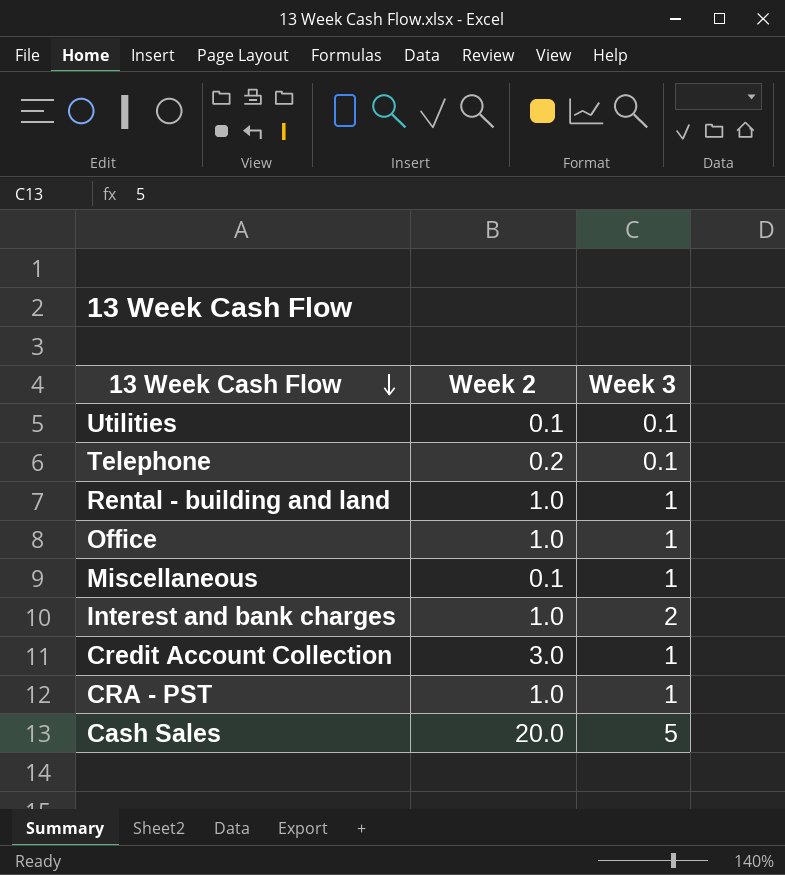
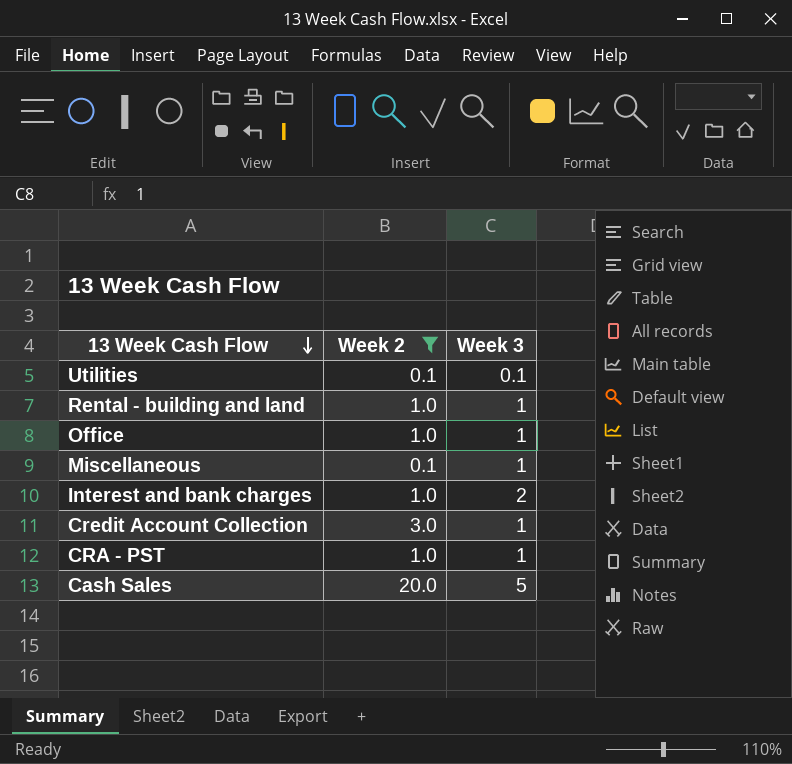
filter: none -> Week 2 != 0.2

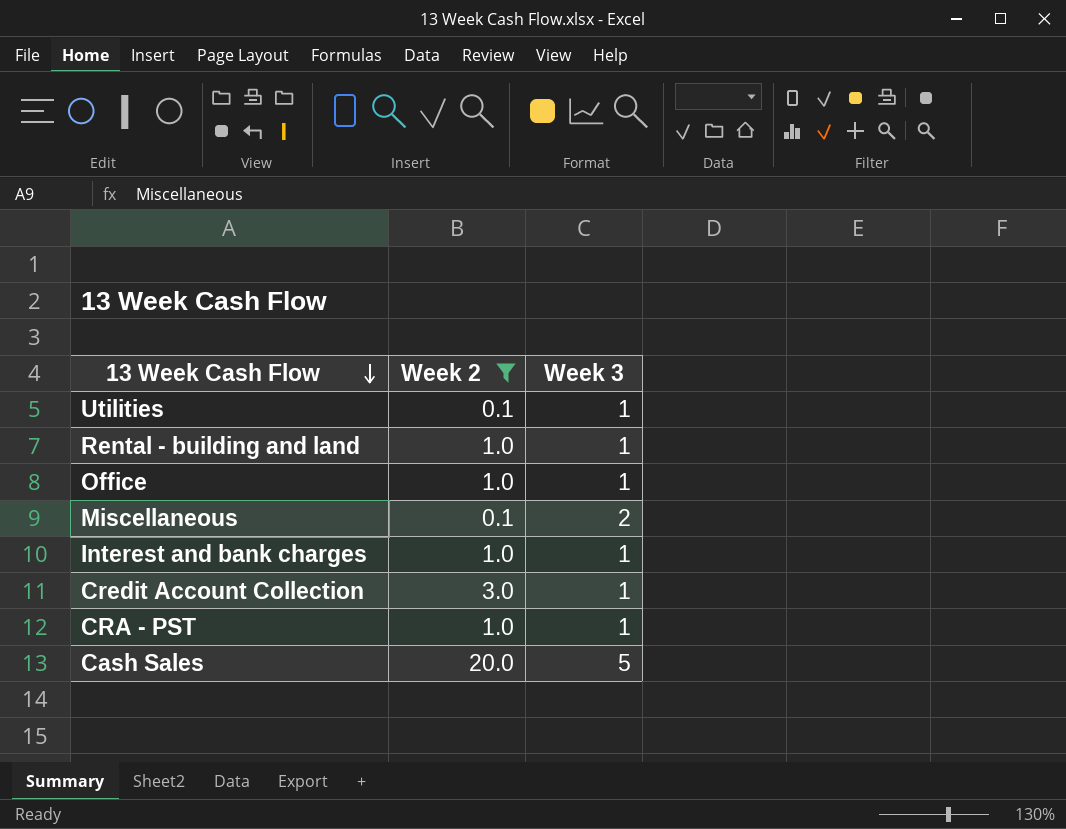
Utilities | Week 3: 0.1 -> 1
Miscellaneous | Week 3: 1 -> 2
Interest and bank charges | Week 3: 2 -> 1

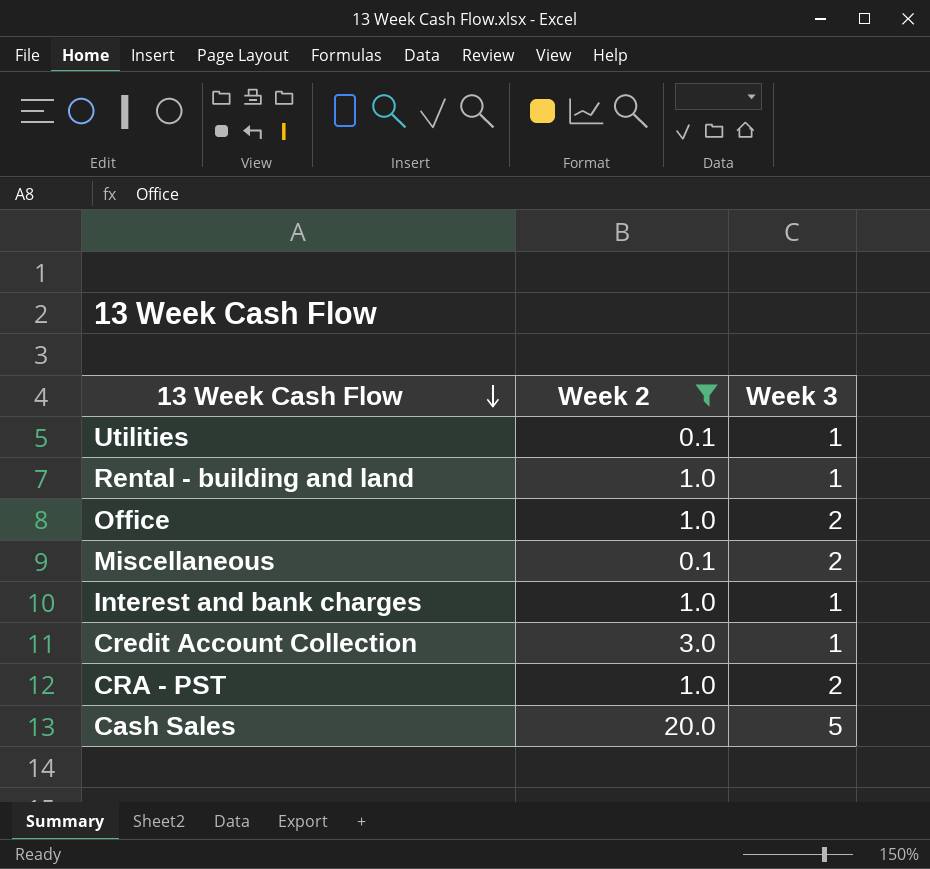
Office | Week 3: 1 -> 2
CRA - PST | Week 3: 1 -> 2

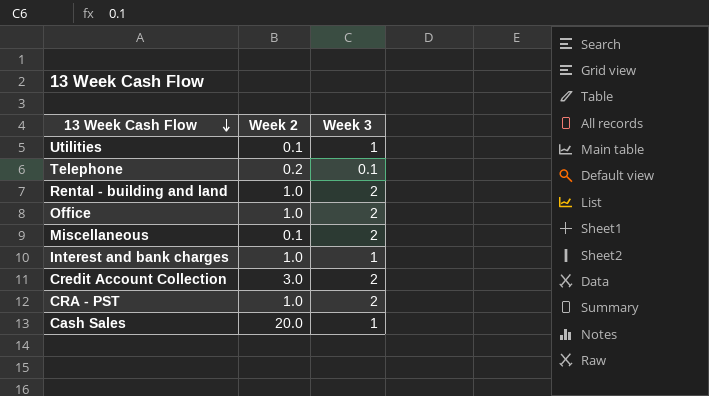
filter: Week 2 != 0.2 -> none
Rental - building and land | Week 3: 1 -> 2
Credit Account Collection | Week 3: 1 -> 2
Cash Sales | Week 3: 5 -> 1

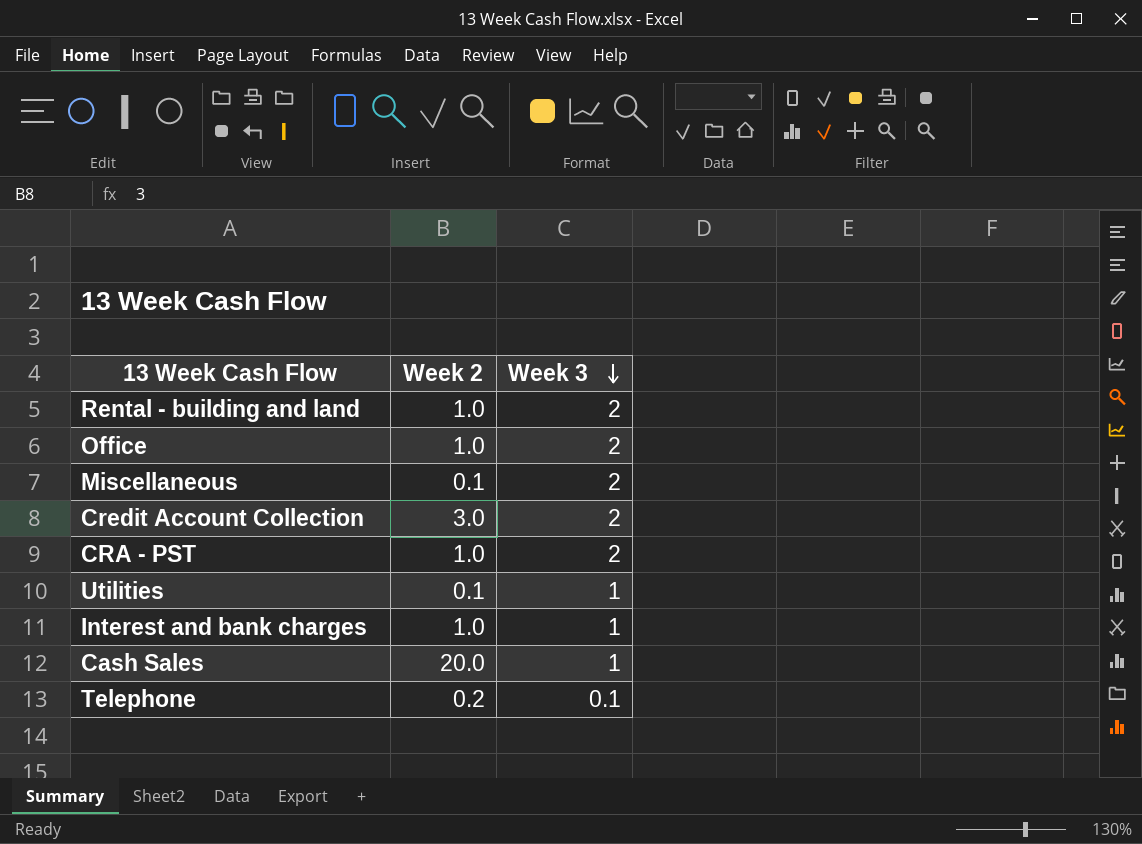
row order: 13 Week Cash Flow descending -> Week 3 descending

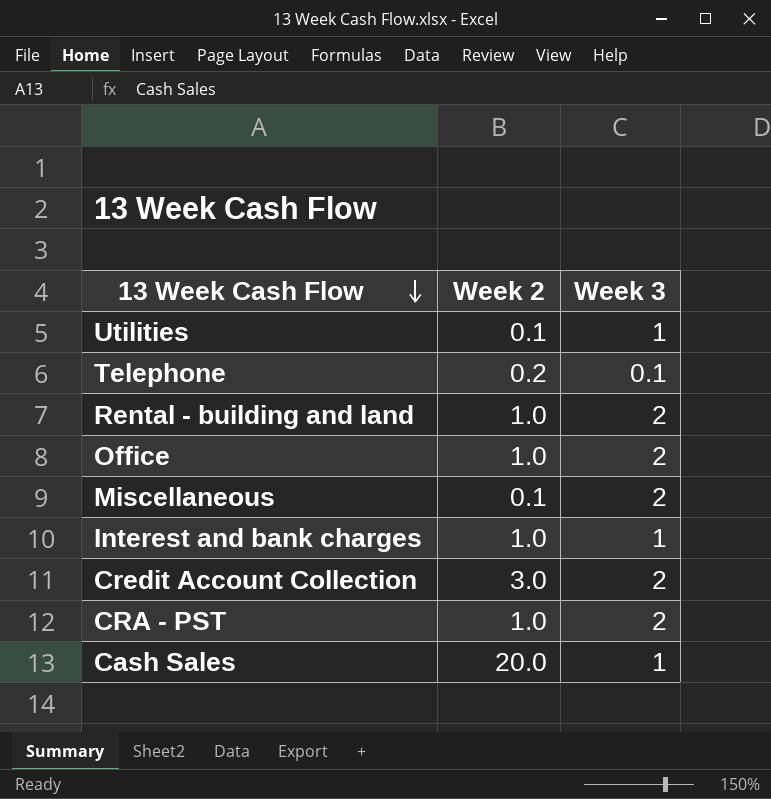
row order: Week 3 descending -> 13 Week Cash Flow descending

